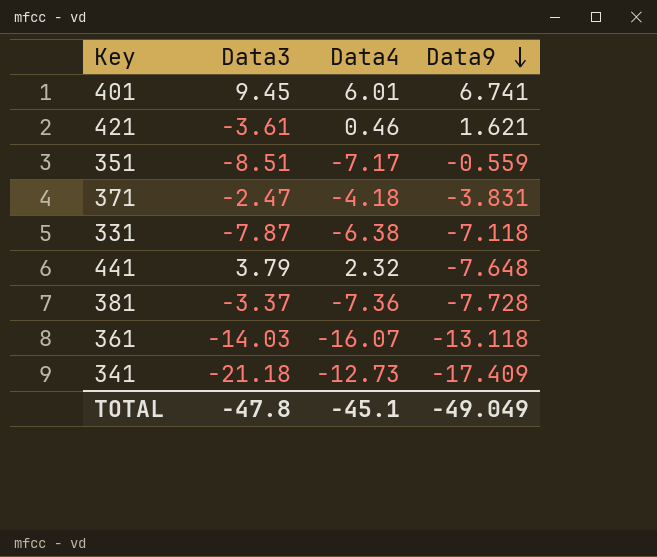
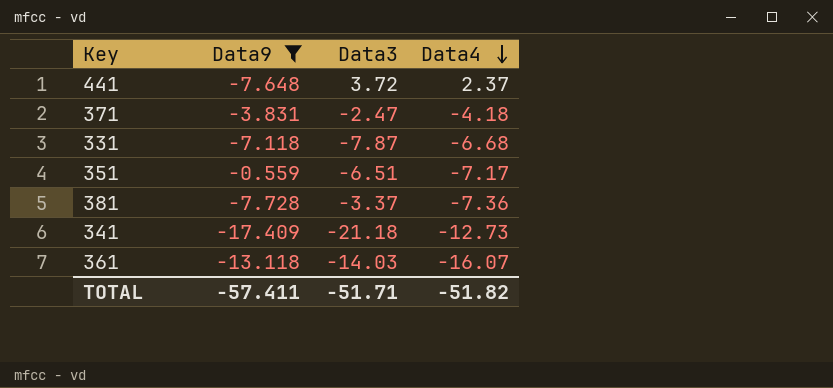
filter: none -> Data9 <= -0.559
row order: Data9 descending -> Data4 descending
column Data9 | position: 4 -> 2
441 | Data3: 3.79 -> 3.72
441 | Data4: 2.32 -> 2.37
331 | Data4: -6.38 -> -6.68
351 | Data3: -8.51 -> -6.51
TOTAL | Data9: -49.049 -> -57.411
TOTAL | Data3: -47.8 -> -51.71
TOTAL | Data4: -45.1 -> -51.82

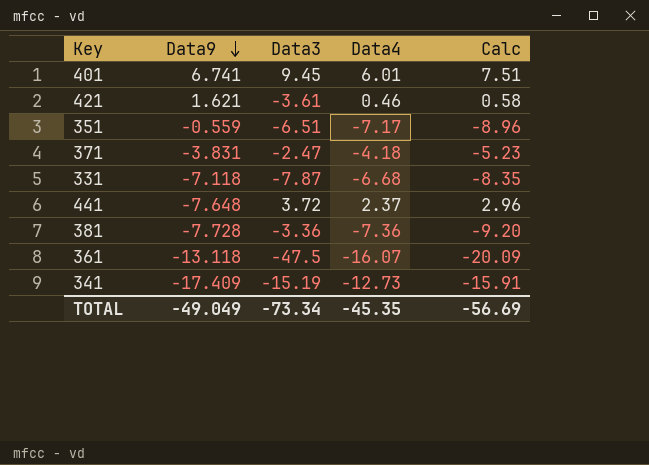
filter: Data9 <= -0.559 -> none
row order: Data4 descending -> Data9 descending
column Calc | formula: none -> [Data4] * 1.25
381 | Data3: -3.37 -> -3.36
361 | Data3: -14.03 -> -47.5
341 | Data3: -21.18 -> -15.19
TOTAL | Data9: -57.411 -> -49.049
TOTAL | Data3: -51.71 -> -73.34
TOTAL | Data4: -51.82 -> -45.35

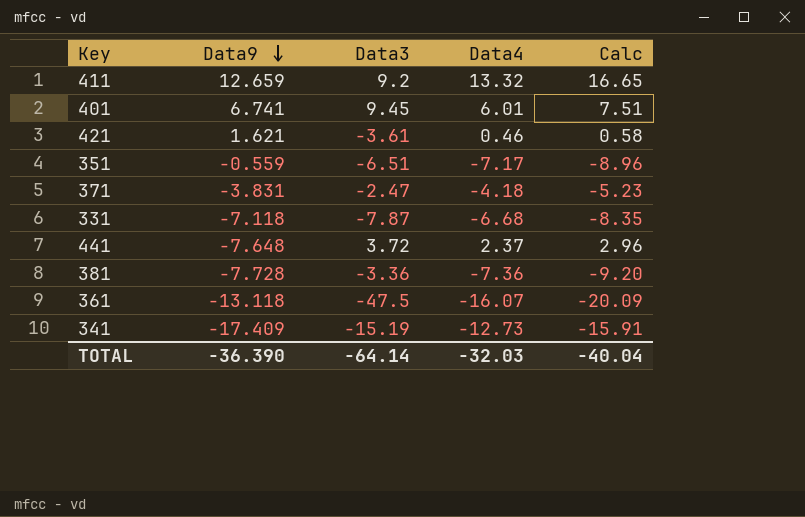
row 411: none -> 12.659 | 9.2 | 13.32 | 16.65
TOTAL | Data9: -49.049 -> -36.390
TOTAL | Data3: -73.34 -> -64.14
TOTAL | Data4: -45.35 -> -32.03
TOTAL | Calc: -56.69 -> -40.04

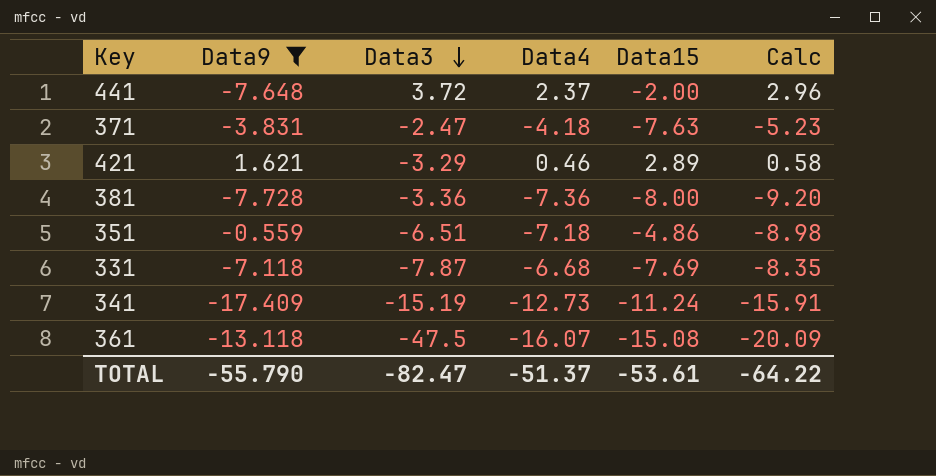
filter: none -> Data9 <= 1.621
row order: Data9 descending -> Data3 descending
column Data15 | position: none -> 5
421 | Data3: -3.61 -> -3.29
351 | Data4: -7.17 -> -7.18
351 | Calc: -8.96 -> -8.98
TOTAL | Data9: -36.390 -> -55.790
TOTAL | Data3: -64.14 -> -82.47
TOTAL | Data4: -32.03 -> -51.37
TOTAL | Calc: -40.04 -> -64.22

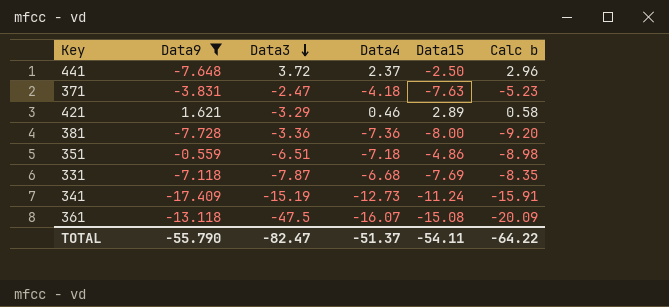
column name: Calc -> Calc b
441 | Data15: -2.00 -> -2.50
TOTAL | Data15: -53.61 -> -54.11

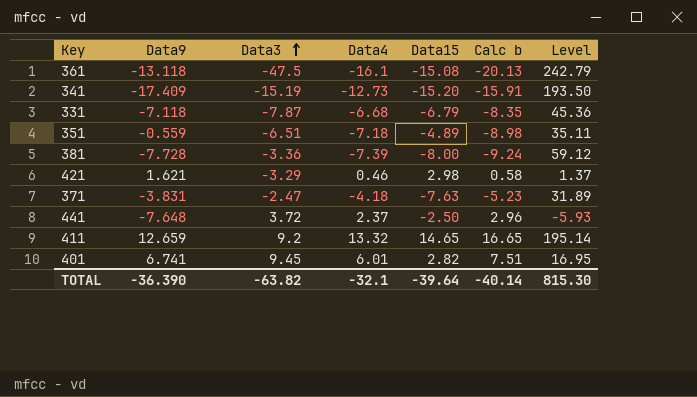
filter: Data9 <= 1.621 -> none
row order: Data3 descending -> Data3 ascending
column Level | formula: none -> [Data4] * [Data15]
361 | Data4: -16.07 -> -16.1
361 | Calc b: -20.09 -> -20.13
341 | Data15: -11.24 -> -15.20
331 | Data15: -7.69 -> -6.79
351 | Data15: -4.86 -> -4.89
381 | Data4: -7.36 -> -7.39
381 | Calc b: -9.20 -> -9.24
421 | Data15: 2.89 -> 2.98
TOTAL | Data9: -55.790 -> -36.390
TOTAL | Data3: -82.47 -> -63.82
TOTAL | Data4: -51.37 -> -32.1
TOTAL | Data15: -54.11 -> -39.64
TOTAL | Calc b: -64.22 -> -40.14

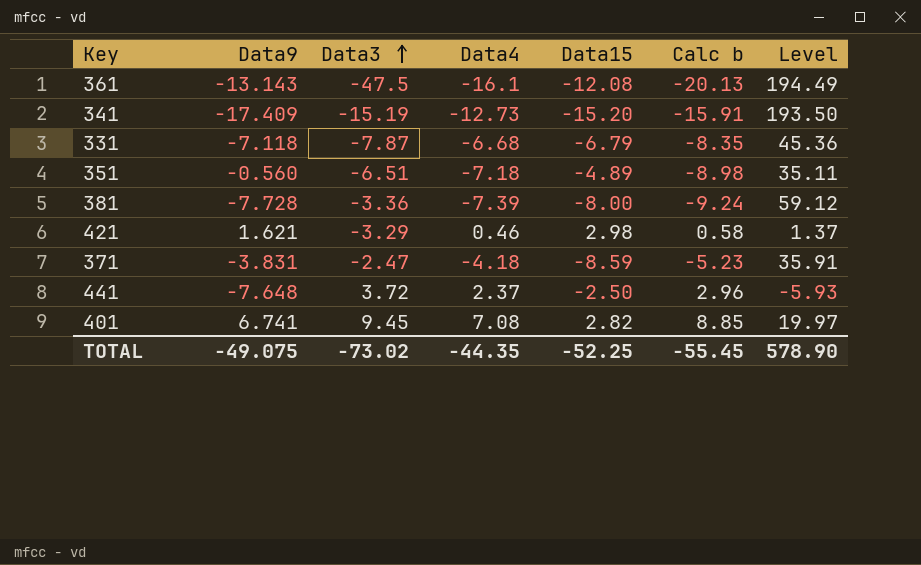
row 411: 12.659 | 9.2 | 13.32 | 14.65 | 16.65 | 195.14 -> none
361 | Data9: -13.118 -> -13.143
361 | Data15: -15.08 -> -12.08
361 | Level: 242.79 -> 194.49
351 | Data9: -0.559 -> -0.560
371 | Data15: -7.63 -> -8.59
371 | Level: 31.89 -> 35.91
401 | Data4: 6.01 -> 7.08
401 | Calc b: 7.51 -> 8.85
401 | Level: 16.95 -> 19.97
TOTAL | Data9: -36.390 -> -49.075
TOTAL | Data3: -63.82 -> -73.02
TOTAL | Data4: -32.1 -> -44.35
TOTAL | Data15: -39.64 -> -52.25
TOTAL | Calc b: -40.14 -> -55.45
TOTAL | Level: 815.30 -> 578.90

